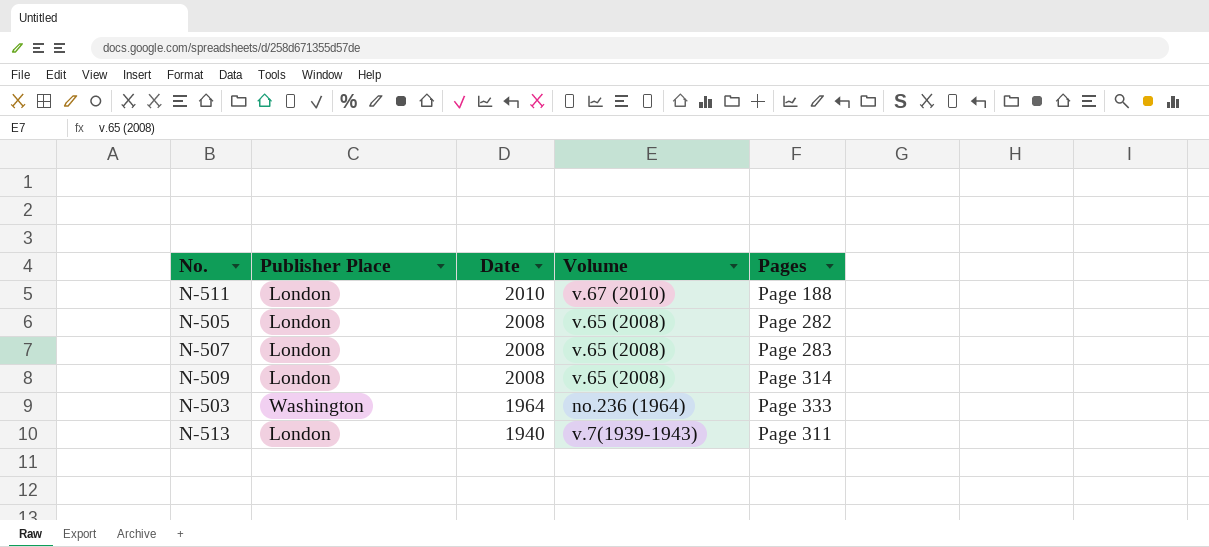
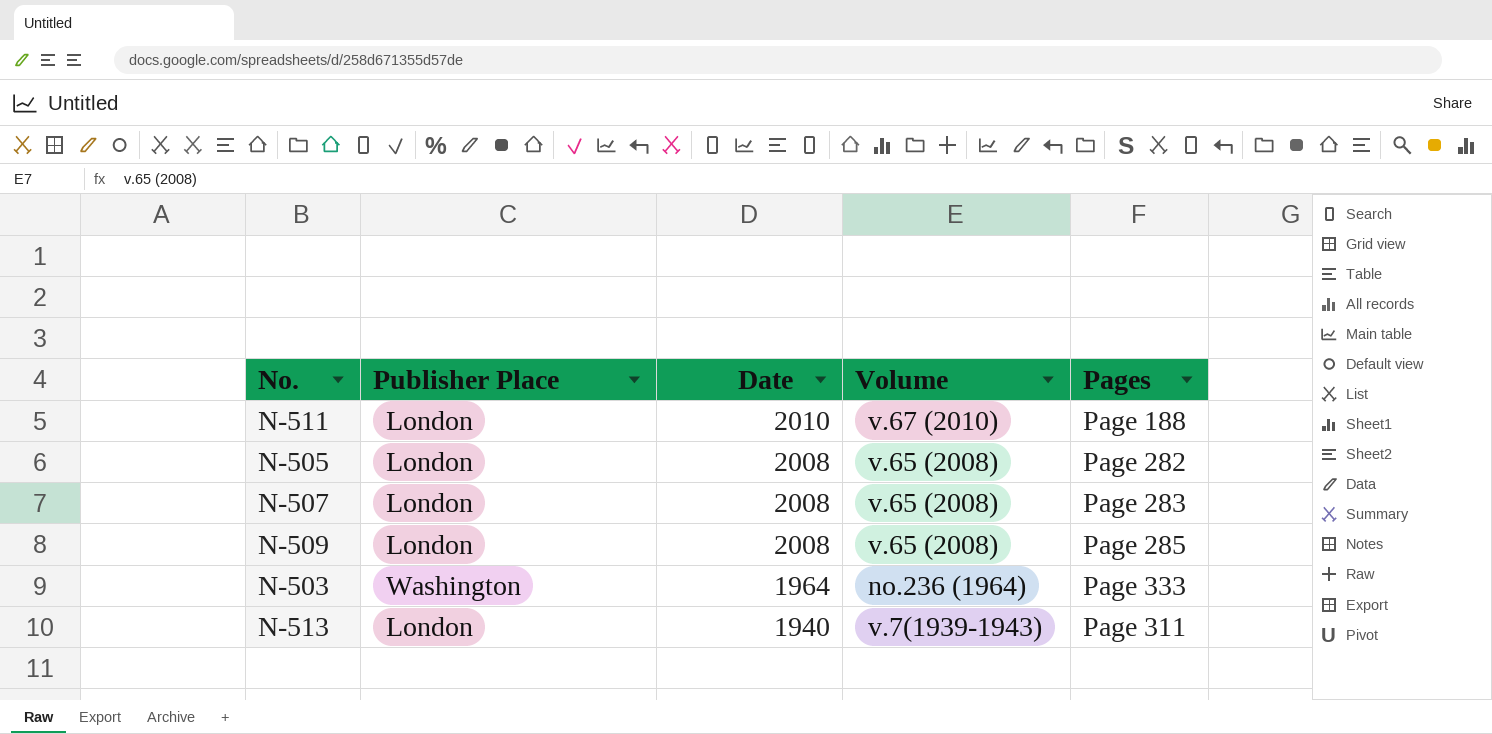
N-509 | Pages: Page 314 -> Page 285

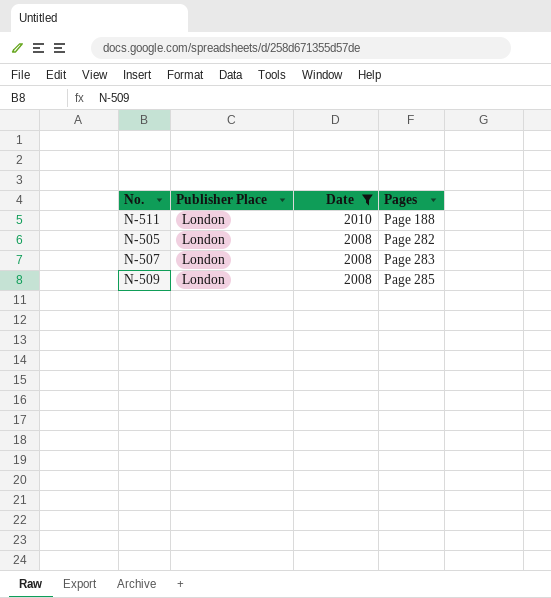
filter: none -> Date >= 2008
column Volume | position: 4 -> none

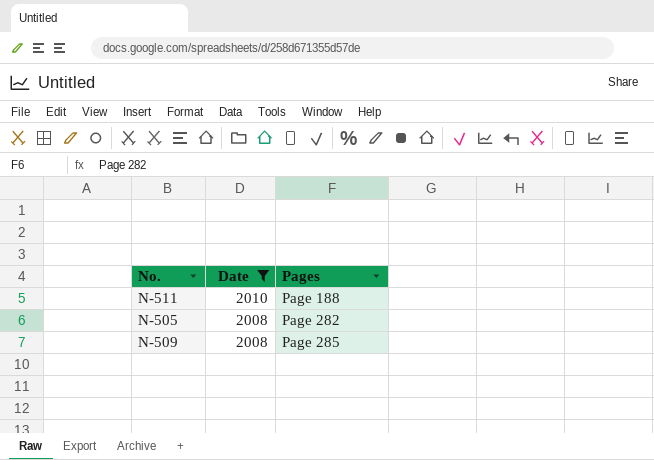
column Publisher Place | position: 2 -> none
row N-507: London | 2008 | Page 283 -> none

